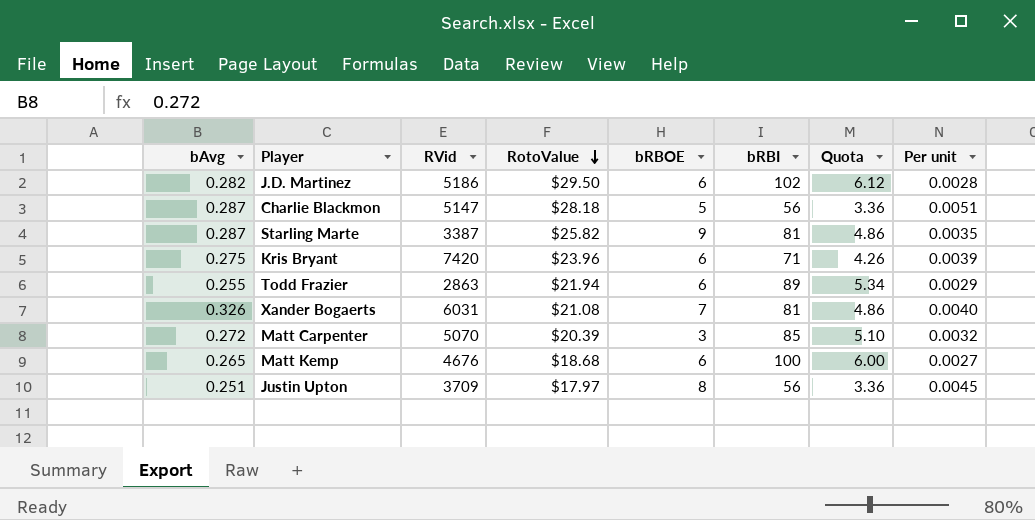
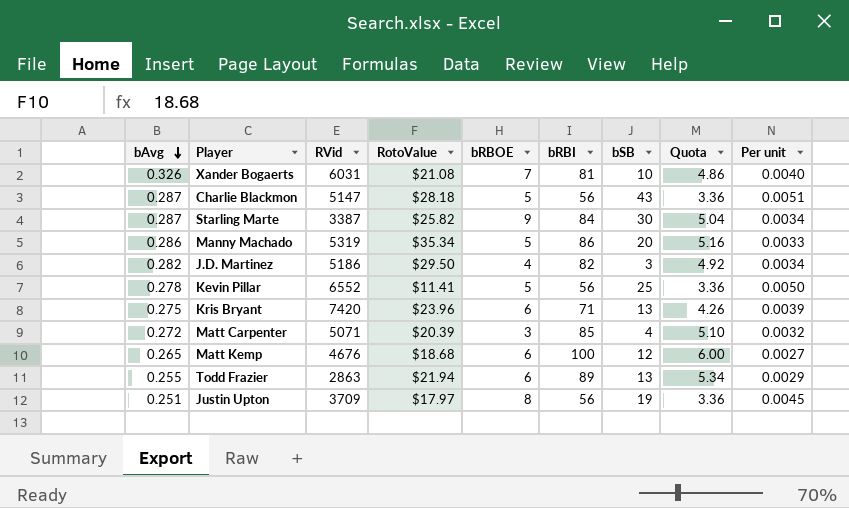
row order: RotoValue descending -> bAvg descending
column bSB | position: none -> 7
Starling Marte | bRBI: 81 -> 84
Starling Marte | Quota: 4.86 -> 5.04
Starling Marte | Per unit: 0.0035 -> 0.0034
row Manny Machado: none -> 0.286 | 5319 | $35.34 | 5 | 86 | 20 | 5.16 | 0.0033
J.D. Martinez | bRBOE: 6 -> 4
J.D. Martinez | bRBI: 102 -> 82
J.D. Martinez | Quota: 6.12 -> 4.92
J.D. Martinez | Per unit: 0.0028 -> 0.0034
row Kevin Pillar: none -> 0.278 | 6552 | $11.41 | 5 | 56 | 25 | 3.36 | 0.0050
Matt Carpenter | RVid: 5070 -> 5071

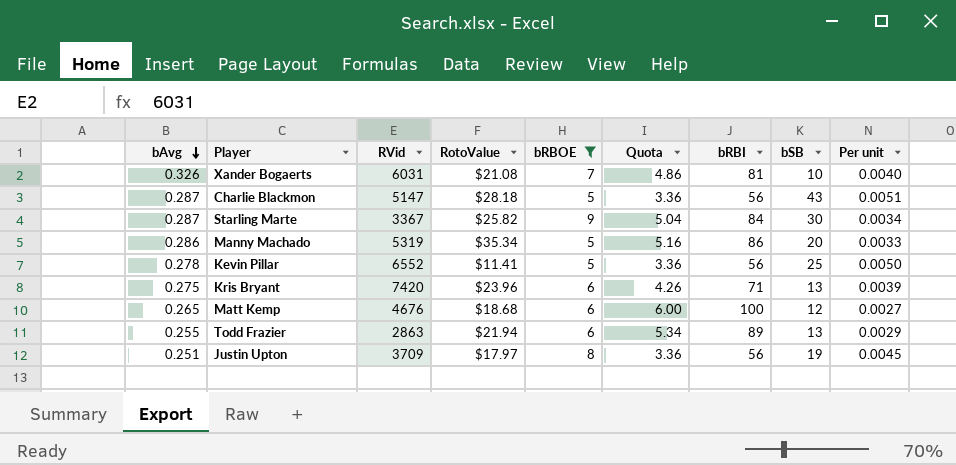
filter: none -> bRBOE >= 5
column Quota | position: 8 -> 6
Starling Marte | RVid: 3387 -> 3367

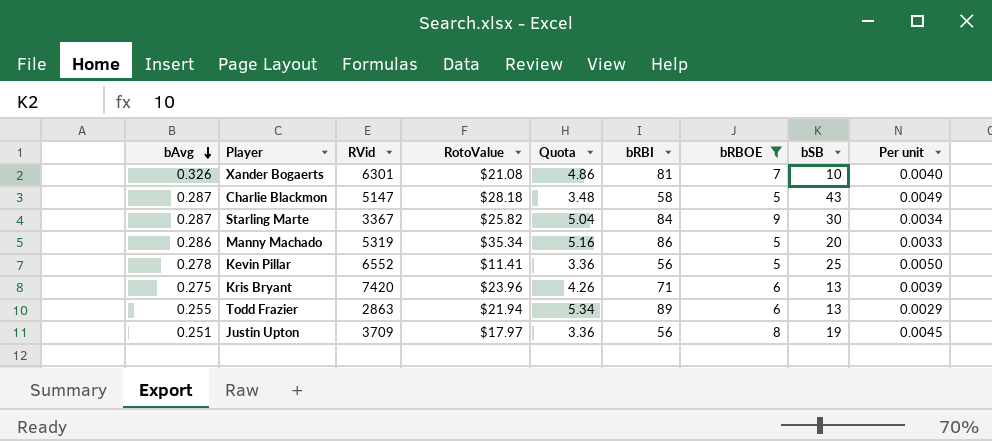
column bRBOE | position: 5 -> 7
row Matt Kemp: 0.265 | 4676 | $18.68 | 6 | 6.00 | 100 | 12 | 0.0027 -> none
Xander Bogaerts | RVid: 6031 -> 6301
Charlie Blackmon | Quota: 3.36 -> 3.48
Charlie Blackmon | bRBI: 56 -> 58
Charlie Blackmon | Per unit: 0.0051 -> 0.0049

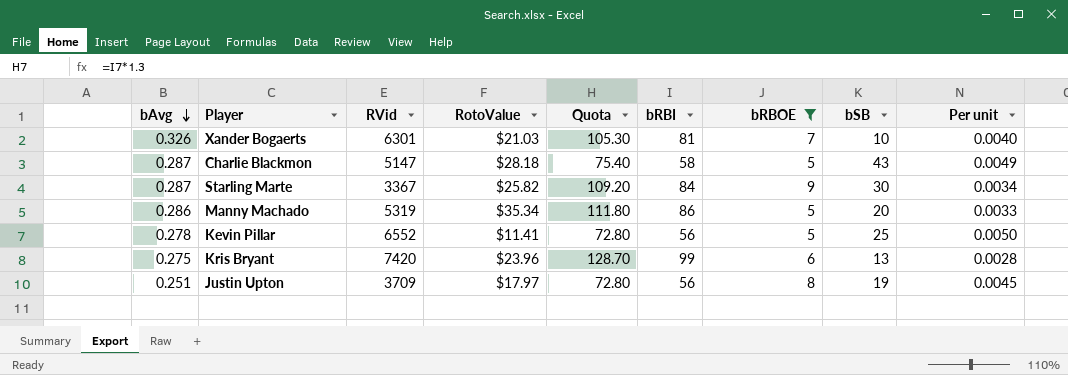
column Quota | formula: [bRBI] * 0.06 -> [bRBI] * 1.3
row Todd Frazier: 0.255 | 2863 | $21.94 | 5.34 | 89 | 6 | 13 | 0.0029 -> none
Xander Bogaerts | RotoValue: $21.08 -> $21.03
Kris Bryant | bRBI: 71 -> 99
Kris Bryant | Per unit: 0.0039 -> 0.0028

